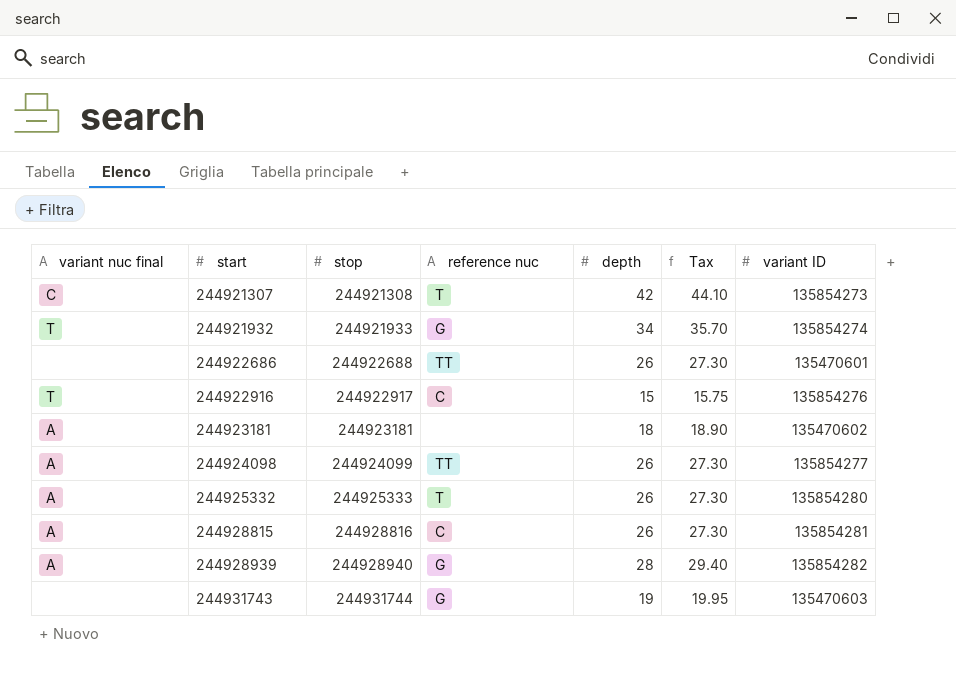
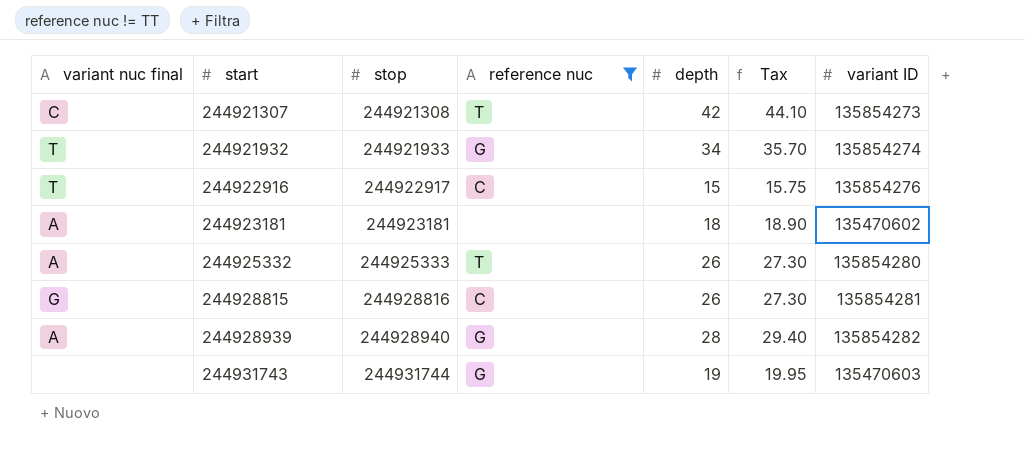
filter: none -> reference nuc != TT
244928815 | variant nuc final: A -> G

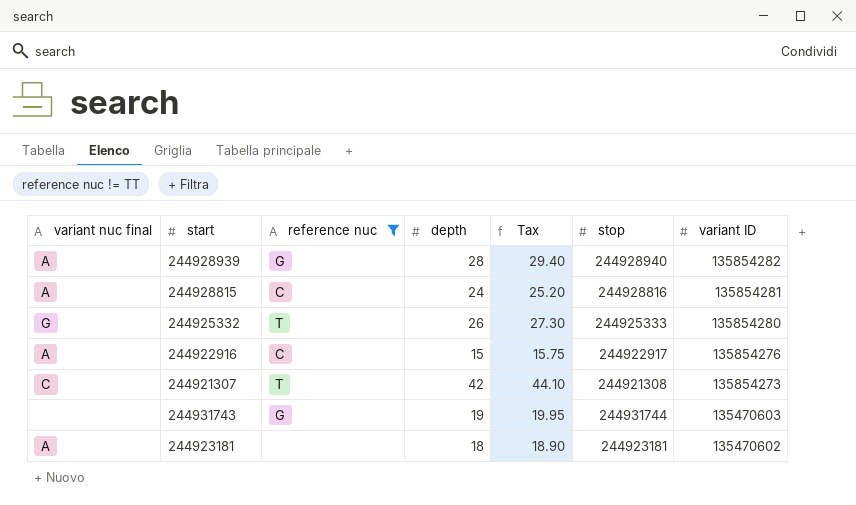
row order: start ascending -> variant ID descending
column stop | position: 3 -> 6
row 244921932: T | 244921933 | G | 34 | 35.70 | 135854274 -> none
244928815 | variant nuc final: G -> A
244928815 | depth: 26 -> 24
244928815 | Tax: 27.30 -> 25.20
244925332 | variant nuc final: A -> G
244922916 | variant nuc final: T -> A

